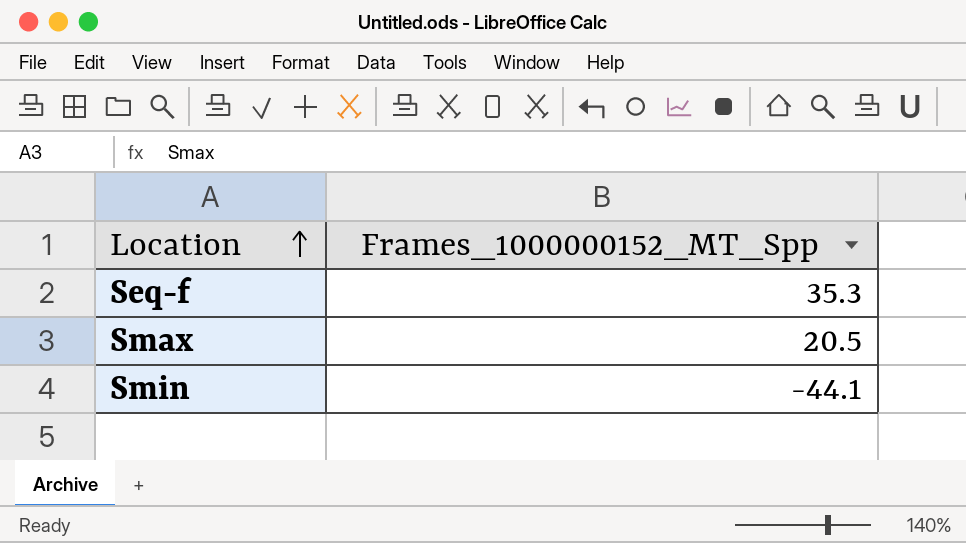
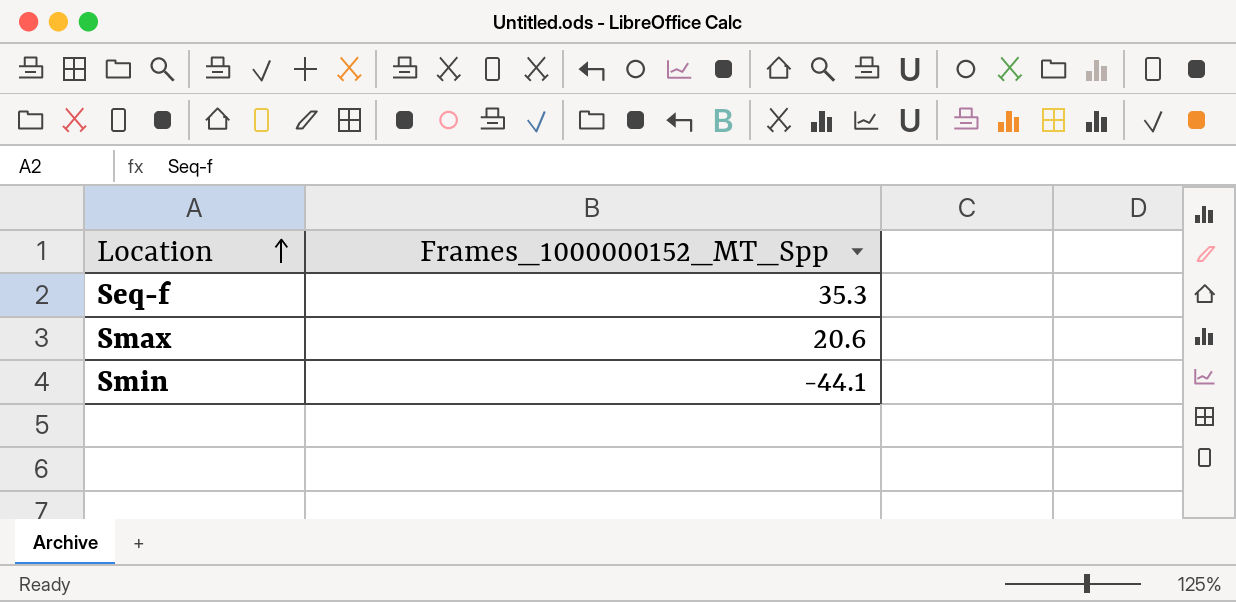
Smax | Frames_1000000152_MT_Spp: 20.5 -> 20.6

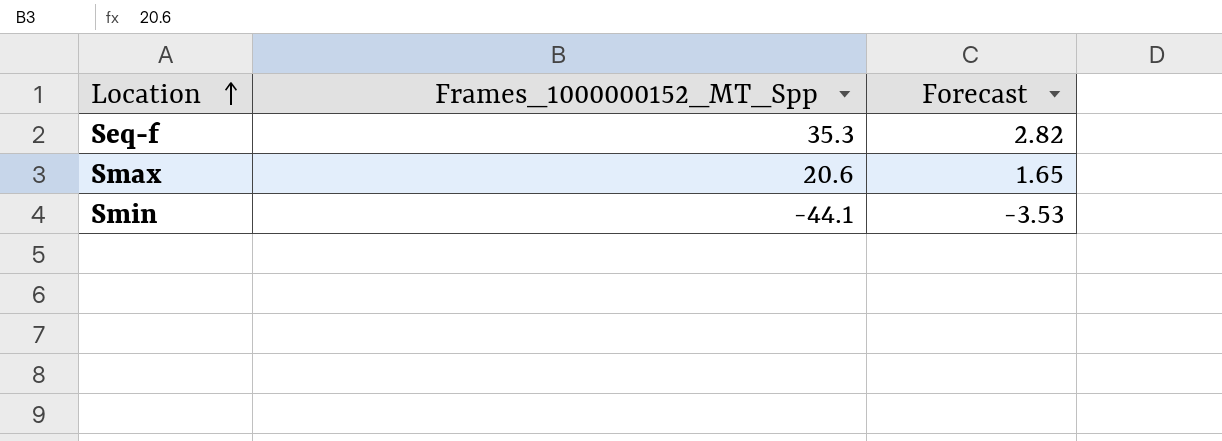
column Forecast | formula: none -> [Frames_1000000152_MT_Spp] * 0.08

